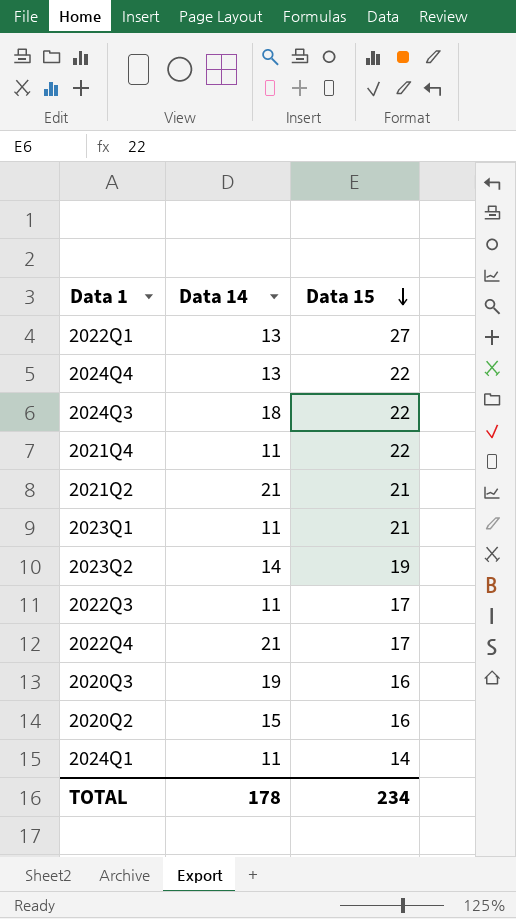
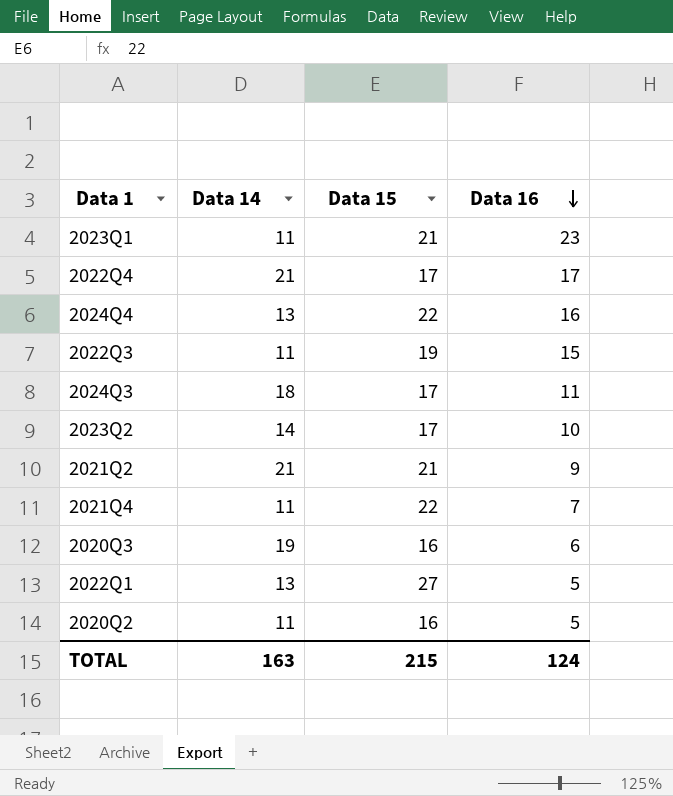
row order: Data 15 descending -> Data 16 descending
column Data 16 | position: none -> 4
row 2024Q1: 11 | 14 -> none
2022Q3 | Data 15: 17 -> 19
2024Q3 | Data 15: 22 -> 17
2023Q2 | Data 15: 19 -> 17
2020Q2 | Data 14: 15 -> 11
TOTAL | Data 14: 178 -> 163
TOTAL | Data 15: 234 -> 215

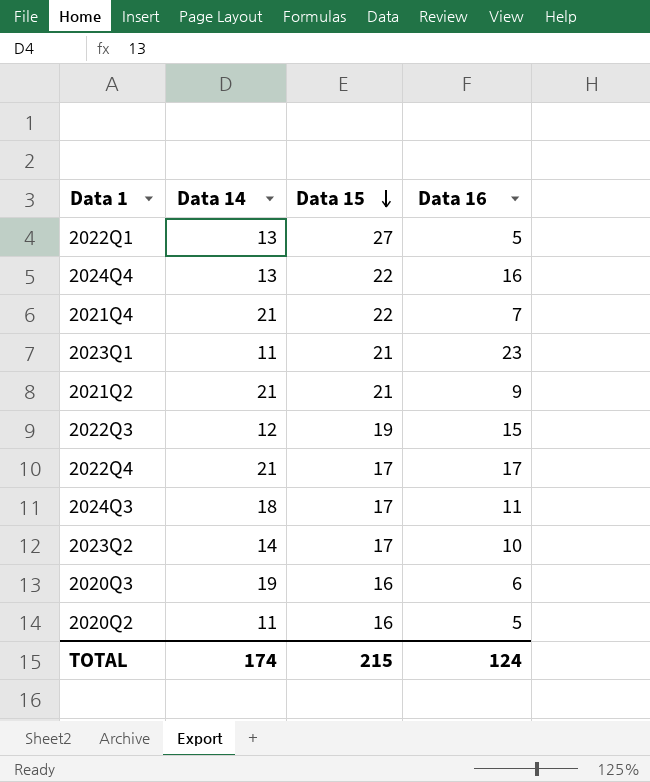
row order: Data 16 descending -> Data 15 descending
2021Q4 | Data 14: 11 -> 21
2022Q3 | Data 14: 11 -> 12
TOTAL | Data 14: 163 -> 174

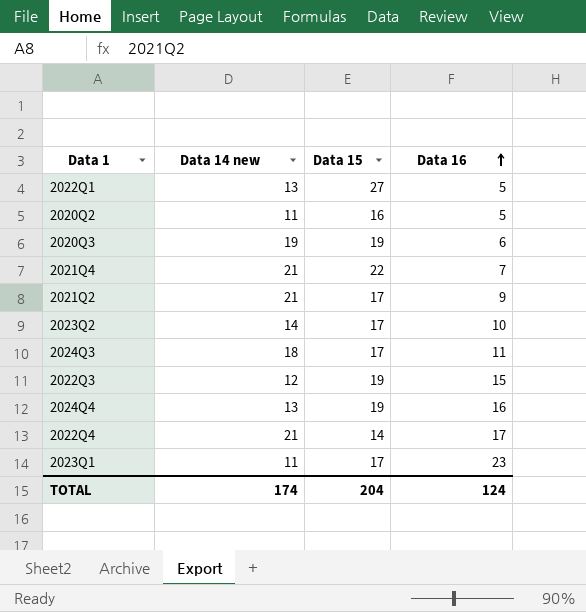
row order: Data 15 descending -> Data 16 ascending
column name: Data 14 -> Data 14 new
2020Q3 | Data 15: 16 -> 19
2021Q2 | Data 15: 21 -> 17
2024Q4 | Data 15: 22 -> 19
2022Q4 | Data 15: 17 -> 14
2023Q1 | Data 15: 21 -> 17
TOTAL | Data 15: 215 -> 204

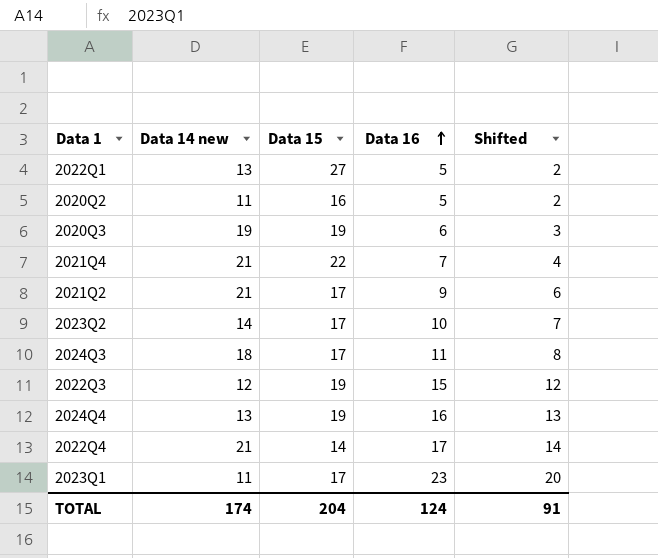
column Shifted | formula: none -> [Data 16] - 3

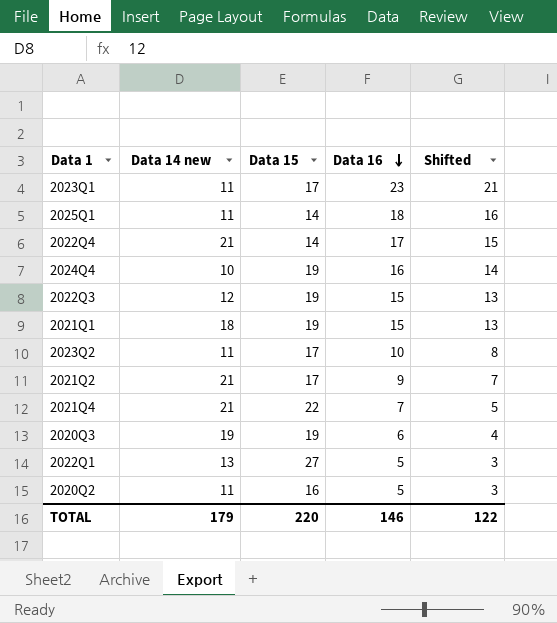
row order: Data 16 ascending -> Data 16 descending
column Shifted | formula: [Data 16] - 3 -> [Data 16] - 2
row 2024Q3: 18 | 17 | 11 | 8 -> none
row 2025Q1: none -> 11 | 14 | 18 | 16
2024Q4 | Data 14 new: 13 -> 10
row 2021Q1: none -> 18 | 19 | 15 | 13
2023Q2 | Data 14 new: 14 -> 11
TOTAL | Data 14 new: 174 -> 179
TOTAL | Data 15: 204 -> 220
TOTAL | Data 16: 124 -> 146
TOTAL | Shifted: 91 -> 122

